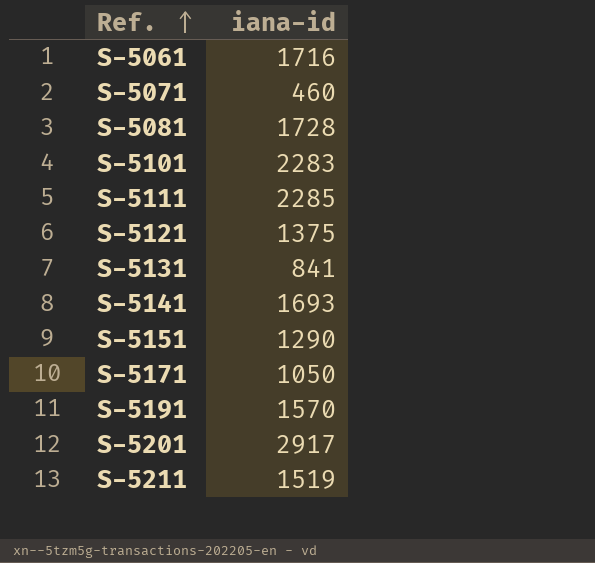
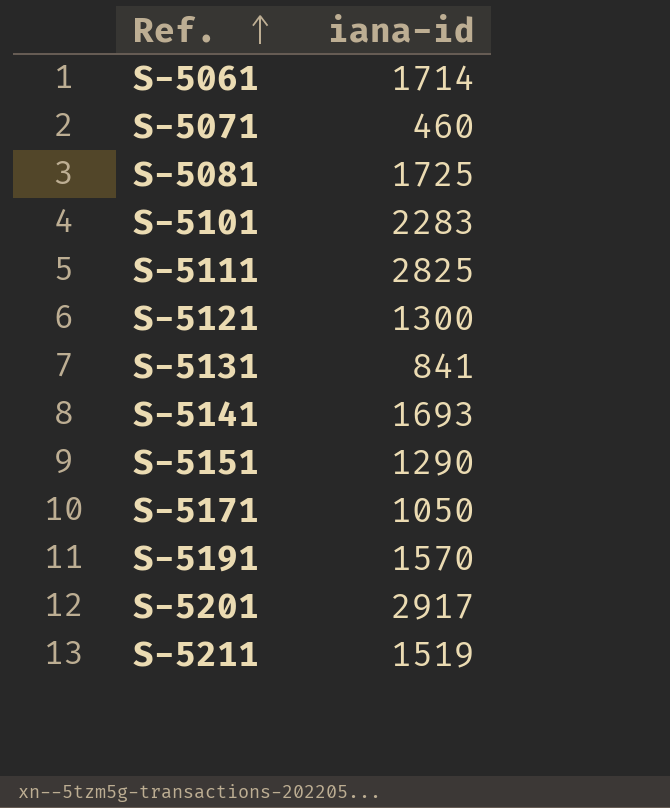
S-5061 | iana-id: 1716 -> 1714
S-5081 | iana-id: 1728 -> 1725
S-5111 | iana-id: 2285 -> 2825
S-5121 | iana-id: 1375 -> 1300

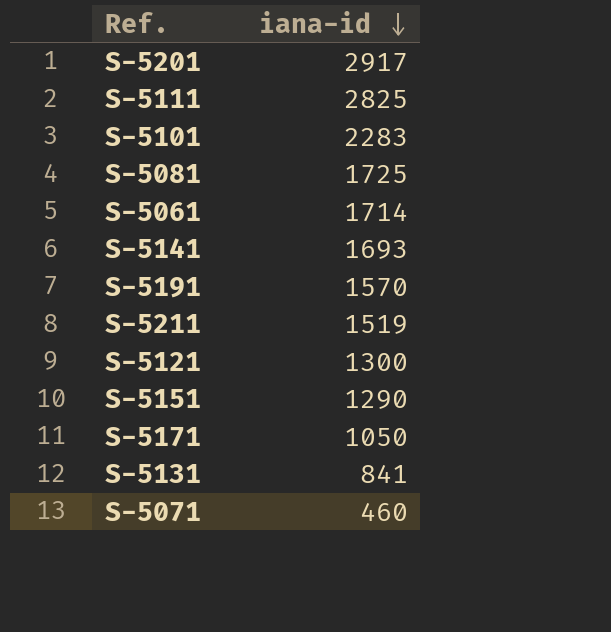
row order: Ref. ascending -> iana-id descending

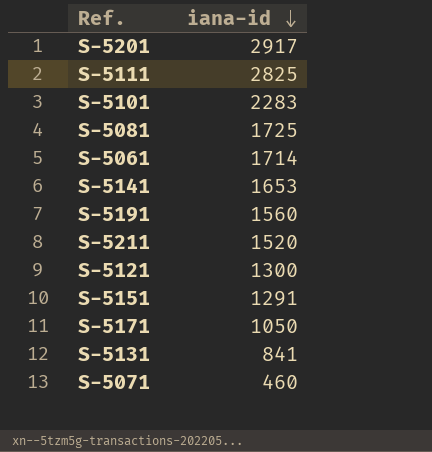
S-5141 | iana-id: 1693 -> 1653
S-5191 | iana-id: 1570 -> 1560
S-5211 | iana-id: 1519 -> 1520
S-5151 | iana-id: 1290 -> 1291

